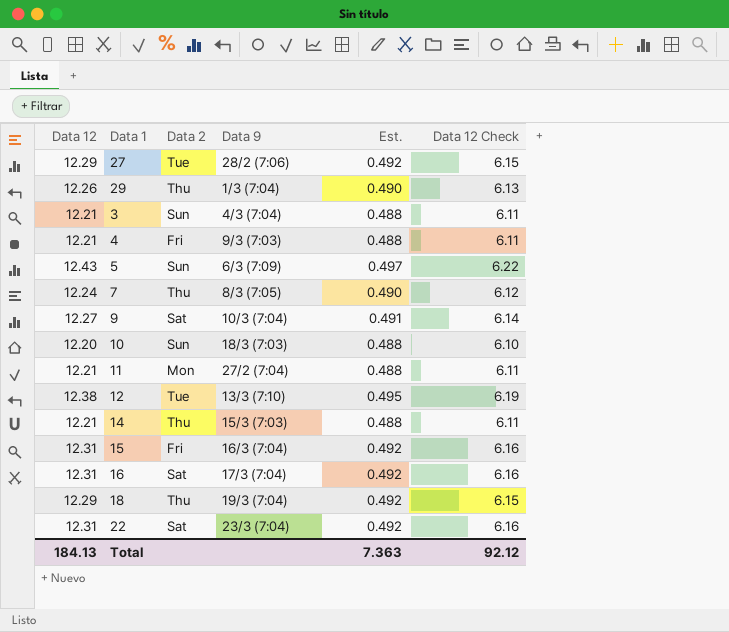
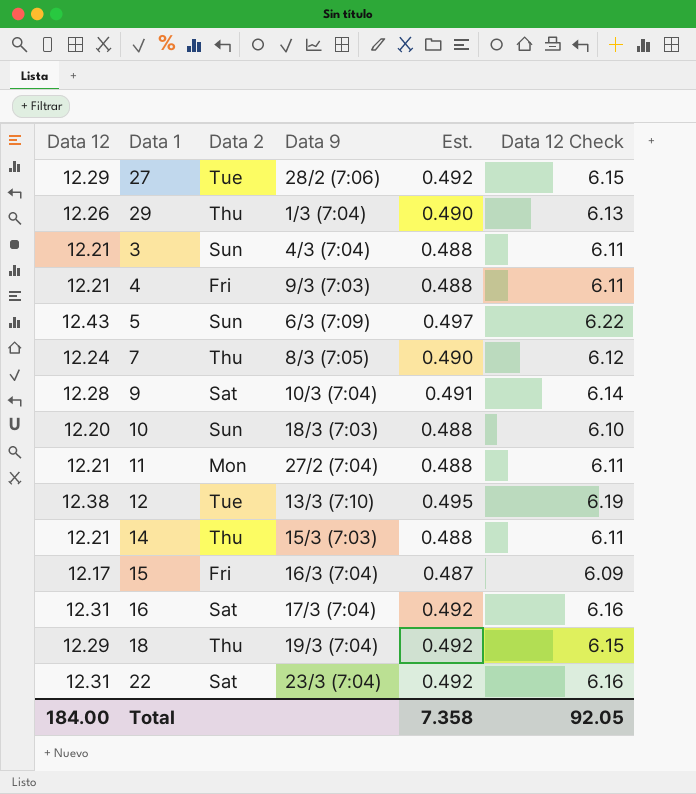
9 | Data 12: 12.27 -> 12.28
15 | Data 12: 12.31 -> 12.17
15 | Est.: 0.492 -> 0.487
15 | Data 12 Check: 6.16 -> 6.09
Total | Data 12: 184.13 -> 184.00
Total | Est.: 7.363 -> 7.358
Total | Data 12 Check: 92.12 -> 92.05

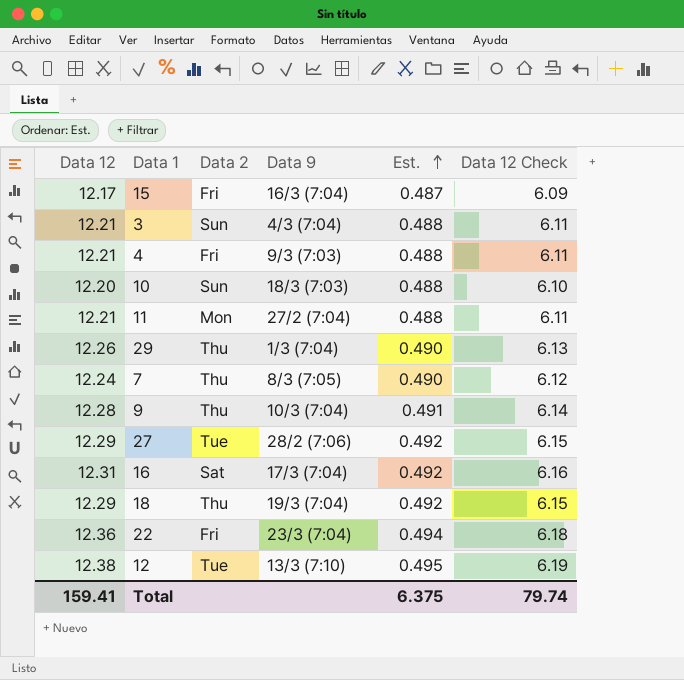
row order: none -> Est. ascending
row 5: 12.43 | Sun | 6/3 (7:09) | 0.497 | 6.22 -> none
row 14: 12.21 | Thu | 15/3 (7:03) | 0.488 | 6.11 -> none
9 | Data 2: Sat -> Thu
22 | Data 12: 12.31 -> 12.36
22 | Data 2: Sat -> Fri
22 | Est.: 0.492 -> 0.494
22 | Data 12 Check: 6.16 -> 6.18
Total | Data 12: 184.00 -> 159.41
Total | Est.: 7.358 -> 6.375
Total | Data 12 Check: 92.05 -> 79.74

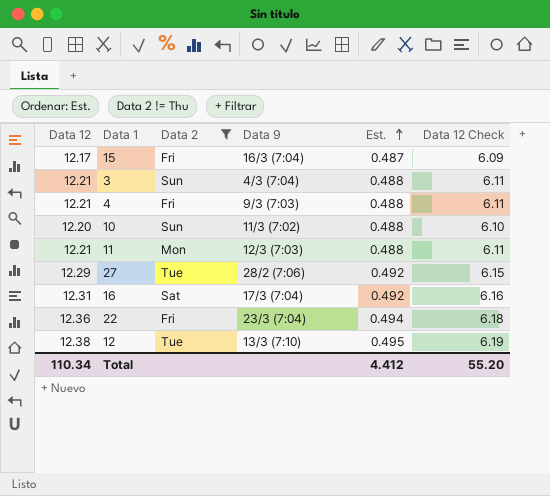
filter: none -> Data 2 != Thu
10 | Data 9: 18/3 (7:03) -> 11/3 (7:02)
11 | Data 9: 27/2 (7:04) -> 12/3 (7:03)
Total | Data 12: 159.41 -> 110.34
Total | Est.: 6.375 -> 4.412
Total | Data 12 Check: 79.74 -> 55.20

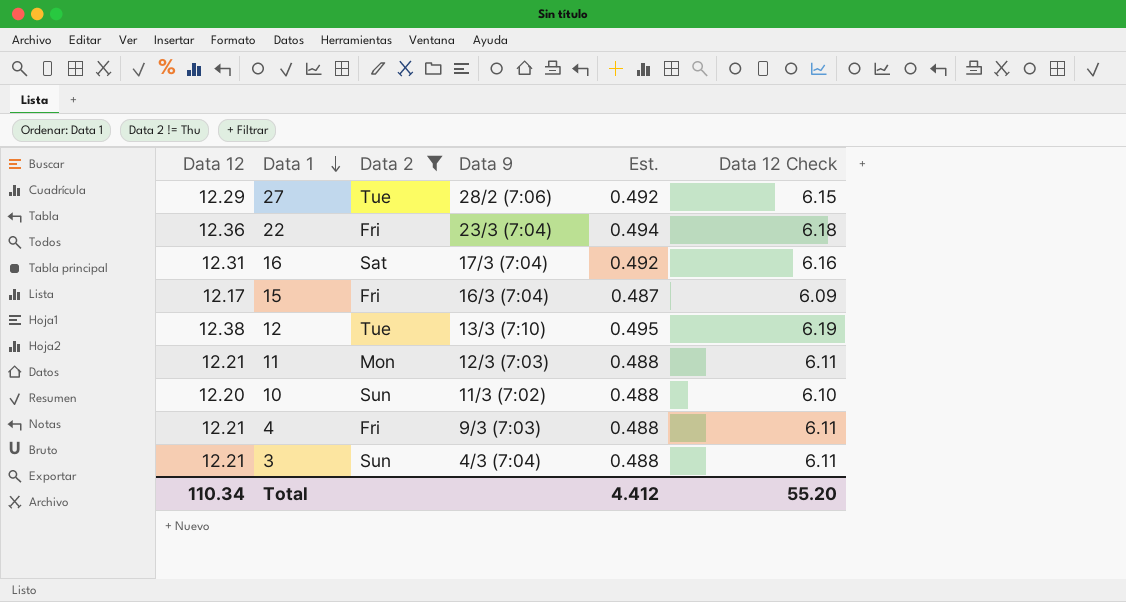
row order: Est. ascending -> Data 1 descending

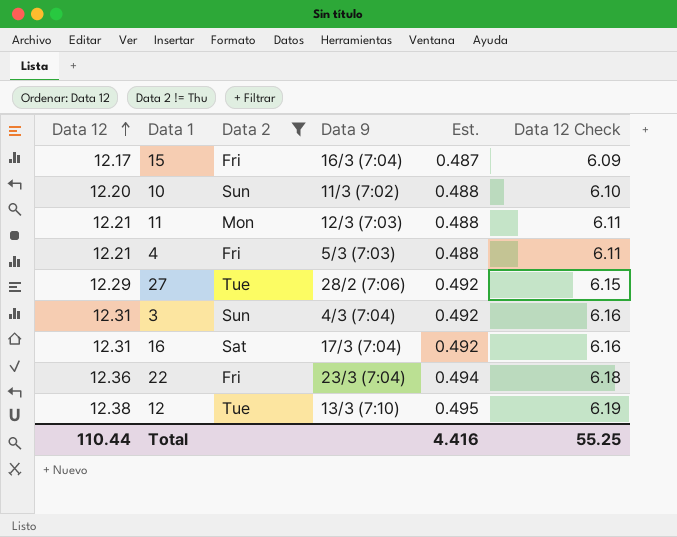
row order: Data 1 descending -> Data 12 ascending
4 | Data 9: 9/3 (7:03) -> 5/3 (7:03)
3 | Data 12: 12.21 -> 12.31
3 | Est.: 0.488 -> 0.492
3 | Data 12 Check: 6.11 -> 6.16
Total | Data 12: 110.34 -> 110.44
Total | Est.: 4.412 -> 4.416
Total | Data 12 Check: 55.20 -> 55.25

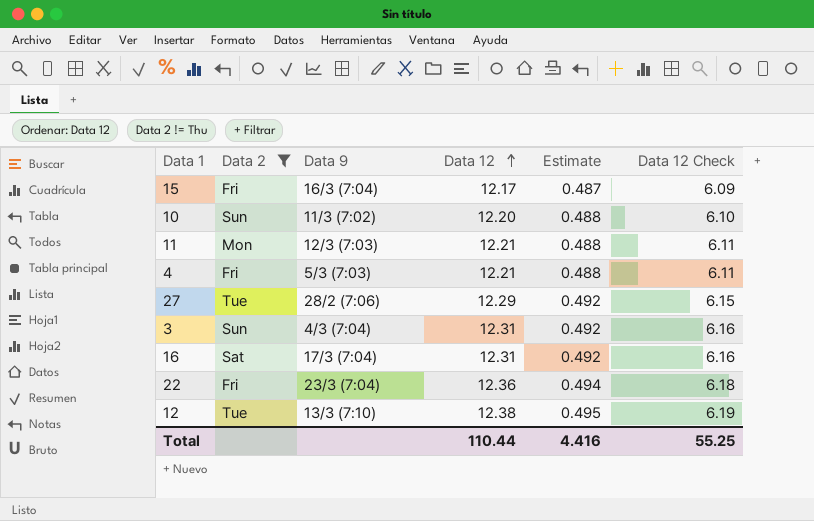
column Data 12 | position: 1 -> 4
column name: Est. -> Estimate

